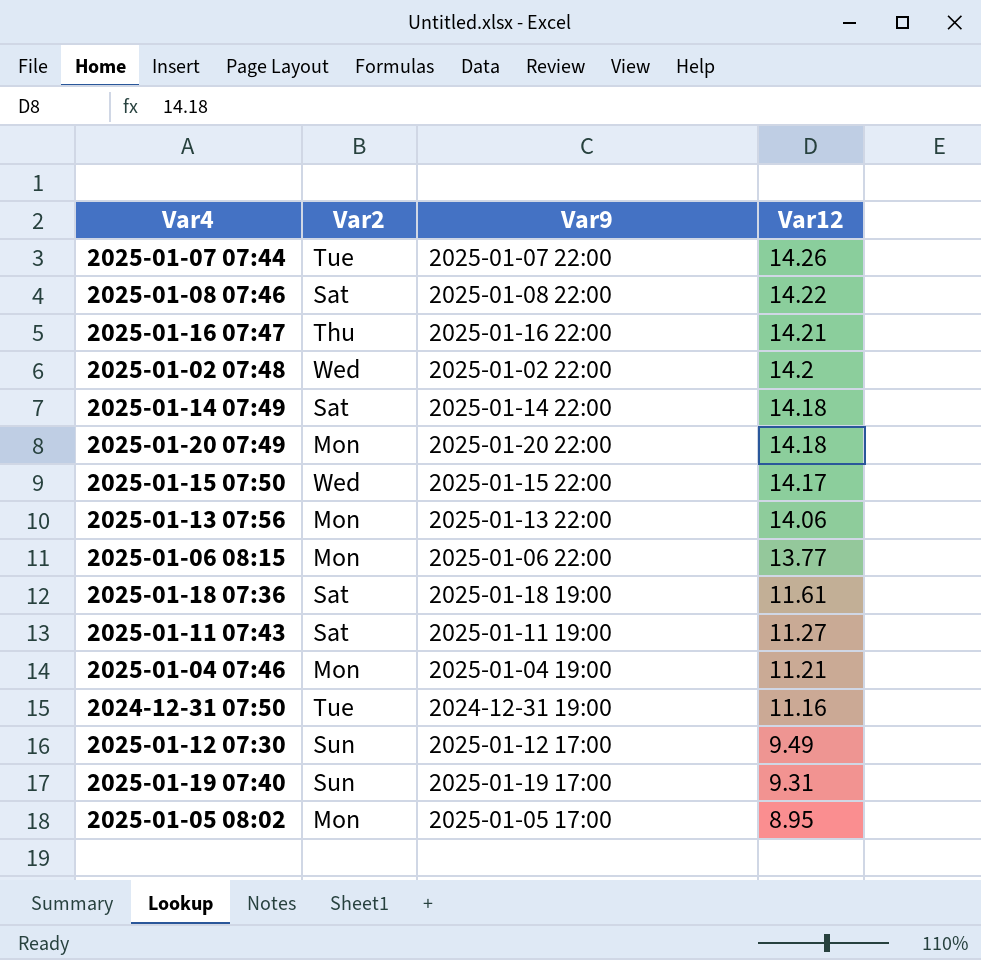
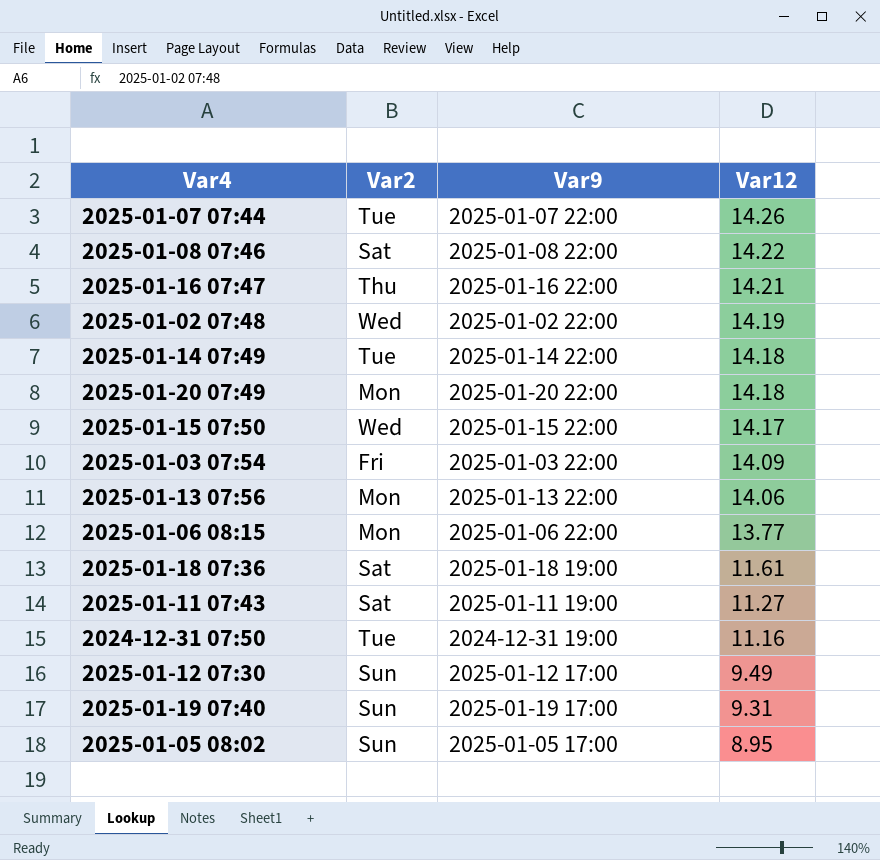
row 2025-01-04 07:46: Mon | 2025-01-04 19:00 | 11.21 -> none
2025-01-02 07:48 | Var12: 14.2 -> 14.19
2025-01-14 07:49 | Var2: Sat -> Tue
row 2025-01-03 07:54: none -> Fri | 2025-01-03 22:00 | 14.09
2025-01-05 08:02 | Var2: Mon -> Sun

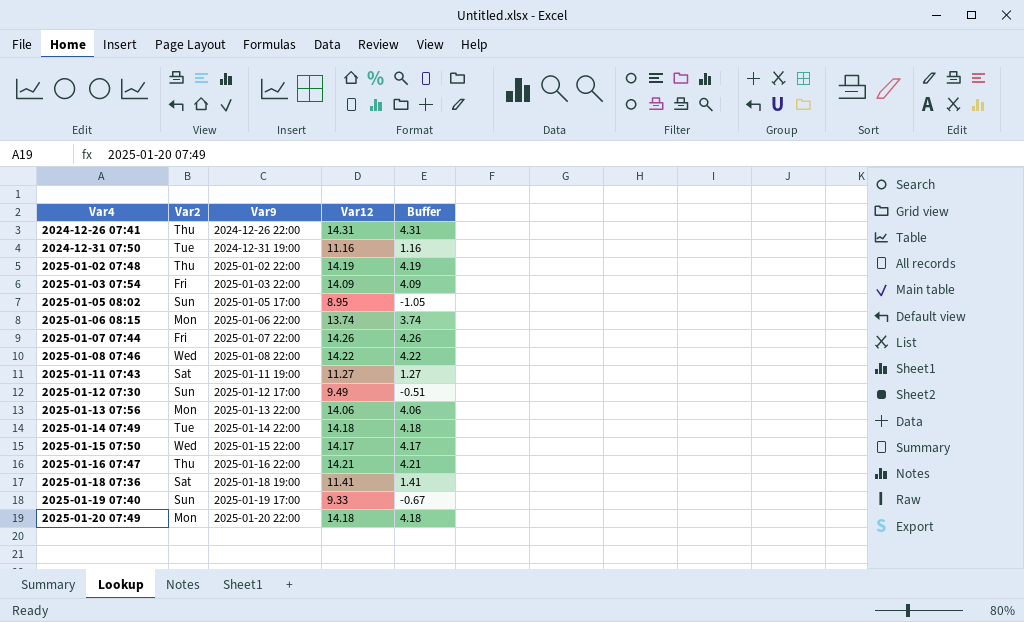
row order: Var12 descending -> Var4 ascending
column Buffer | formula: none -> [Var12] - 10
row 2024-12-26 07:41: none -> Thu | 2024-12-26 22:00 | 14.31 | 4.31
2025-01-02 07:48 | Var2: Wed -> Thu
2025-01-06 08:15 | Var12: 13.77 -> 13.74
2025-01-07 07:44 | Var2: Tue -> Fri
2025-01-08 07:46 | Var2: Sat -> Wed
2025-01-18 07:36 | Var12: 11.61 -> 11.41
2025-01-19 07:40 | Var12: 9.31 -> 9.33

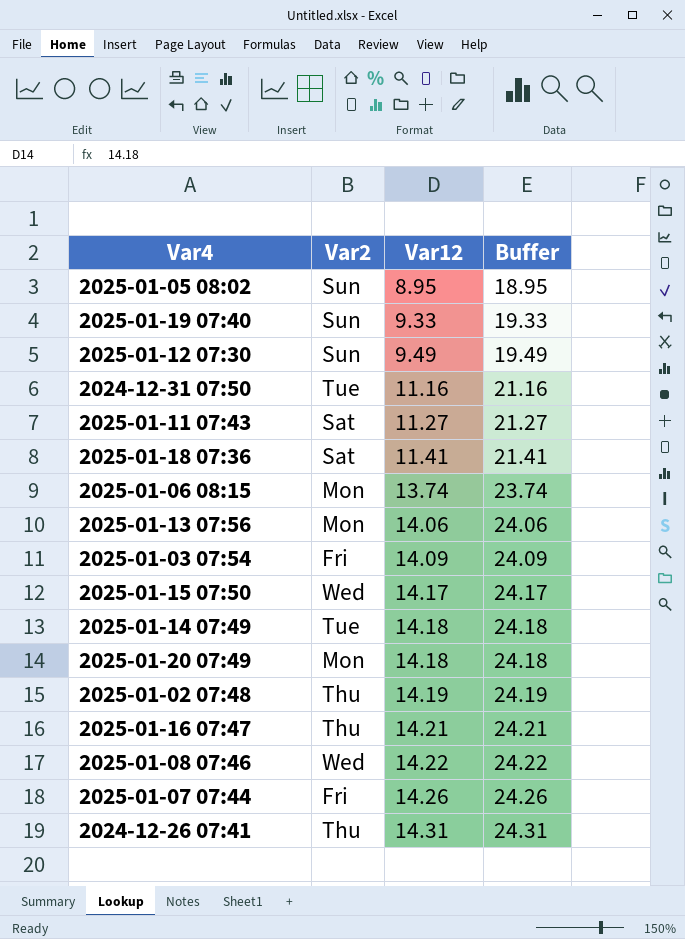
row order: Var4 ascending -> Var12 ascending
column Var9 | position: 3 -> none
column Buffer | formula: [Var12] - 10 -> [Var12] + 10

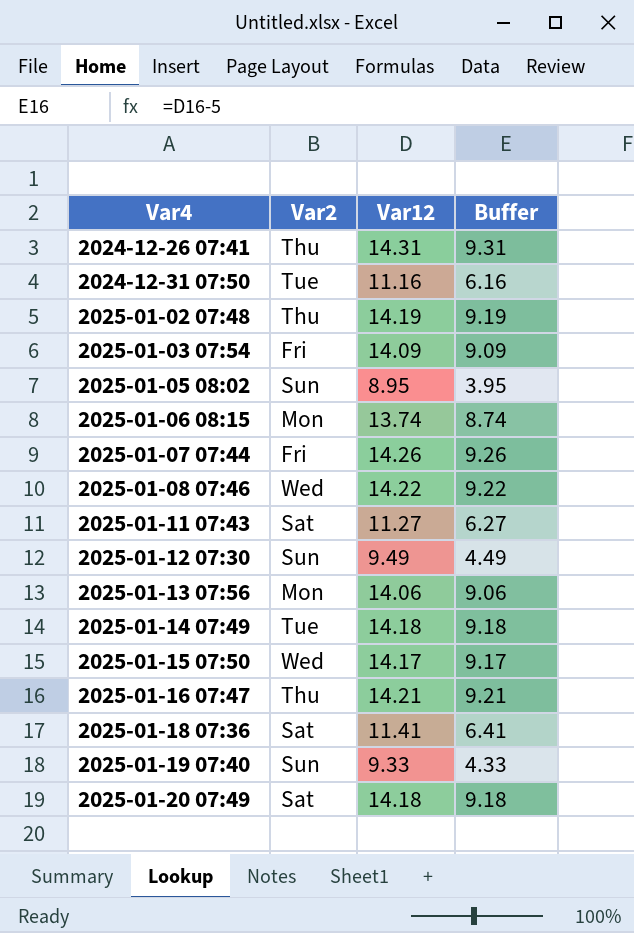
row order: Var12 ascending -> Var4 ascending
column Buffer | formula: [Var12] + 10 -> [Var12] - 5
2025-01-20 07:49 | Var2: Mon -> Sat

